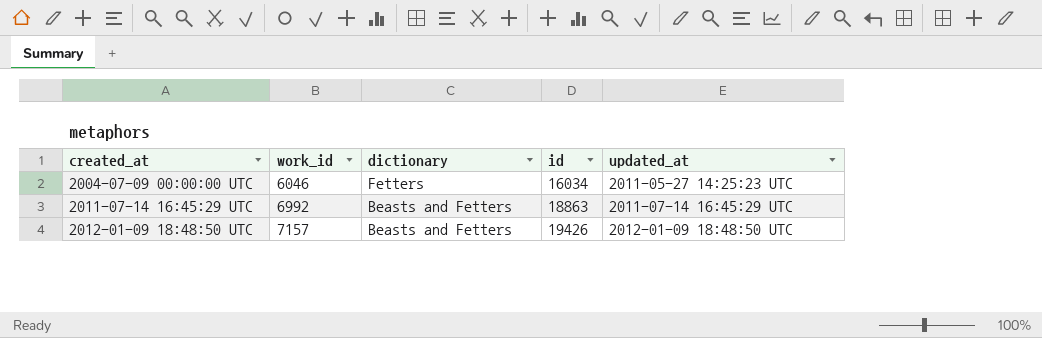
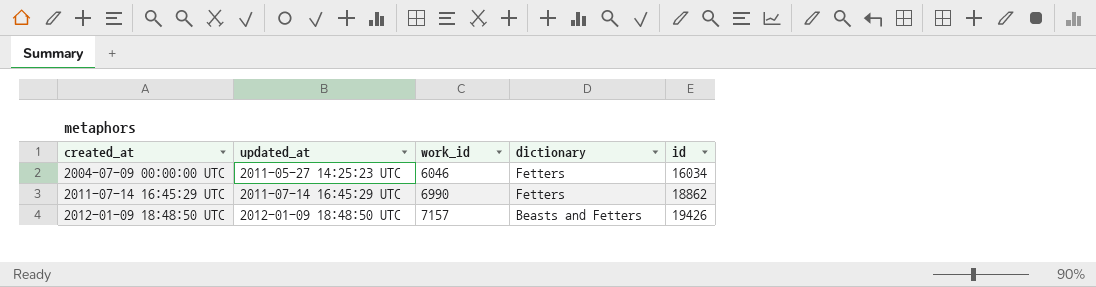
column updated_at | position: 5 -> 2
2011-07-14 16:45:29 UTC | work_id: 6992 -> 6990
2011-07-14 16:45:29 UTC | dictionary: Beasts and Fetters -> Fetters
2011-07-14 16:45:29 UTC | id: 18863 -> 18862

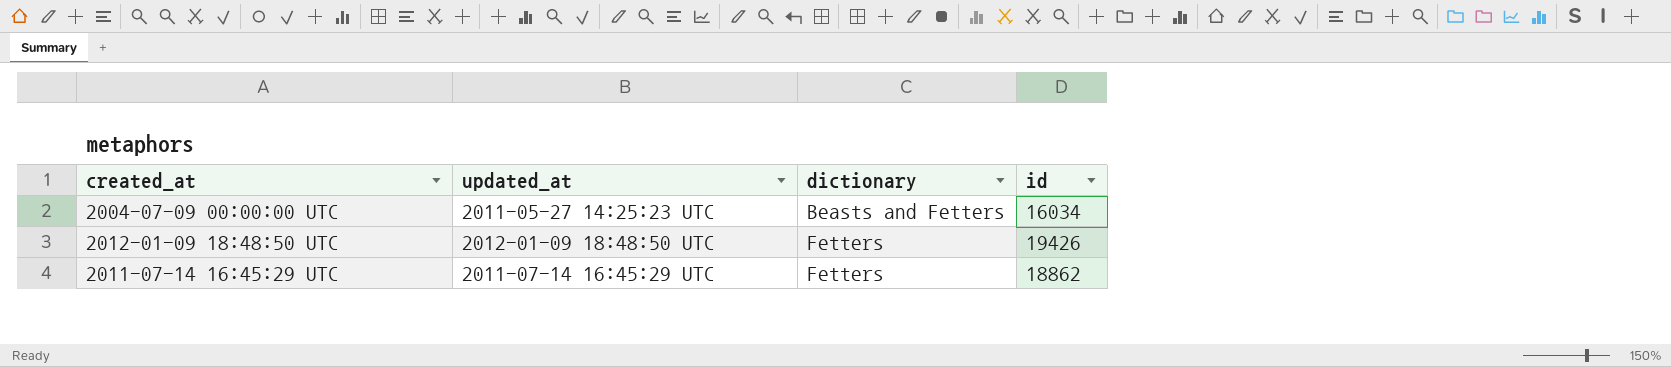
row order: created_at ascending -> dictionary ascending
column work_id | position: 3 -> none
2004-07-09 00:00:00 UTC | dictionary: Fetters -> Beasts and Fetters
2012-01-09 18:48:50 UTC | dictionary: Beasts and Fetters -> Fetters

